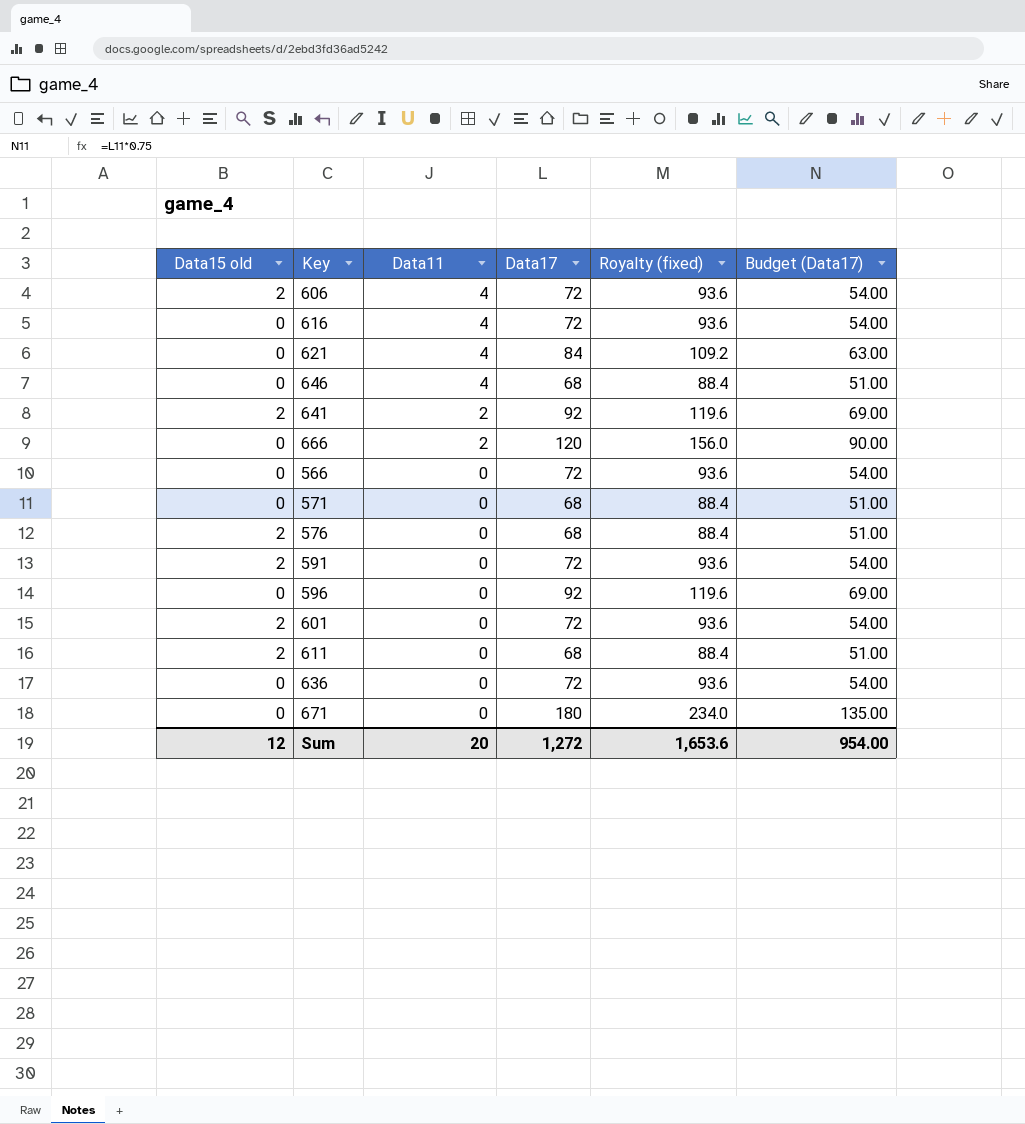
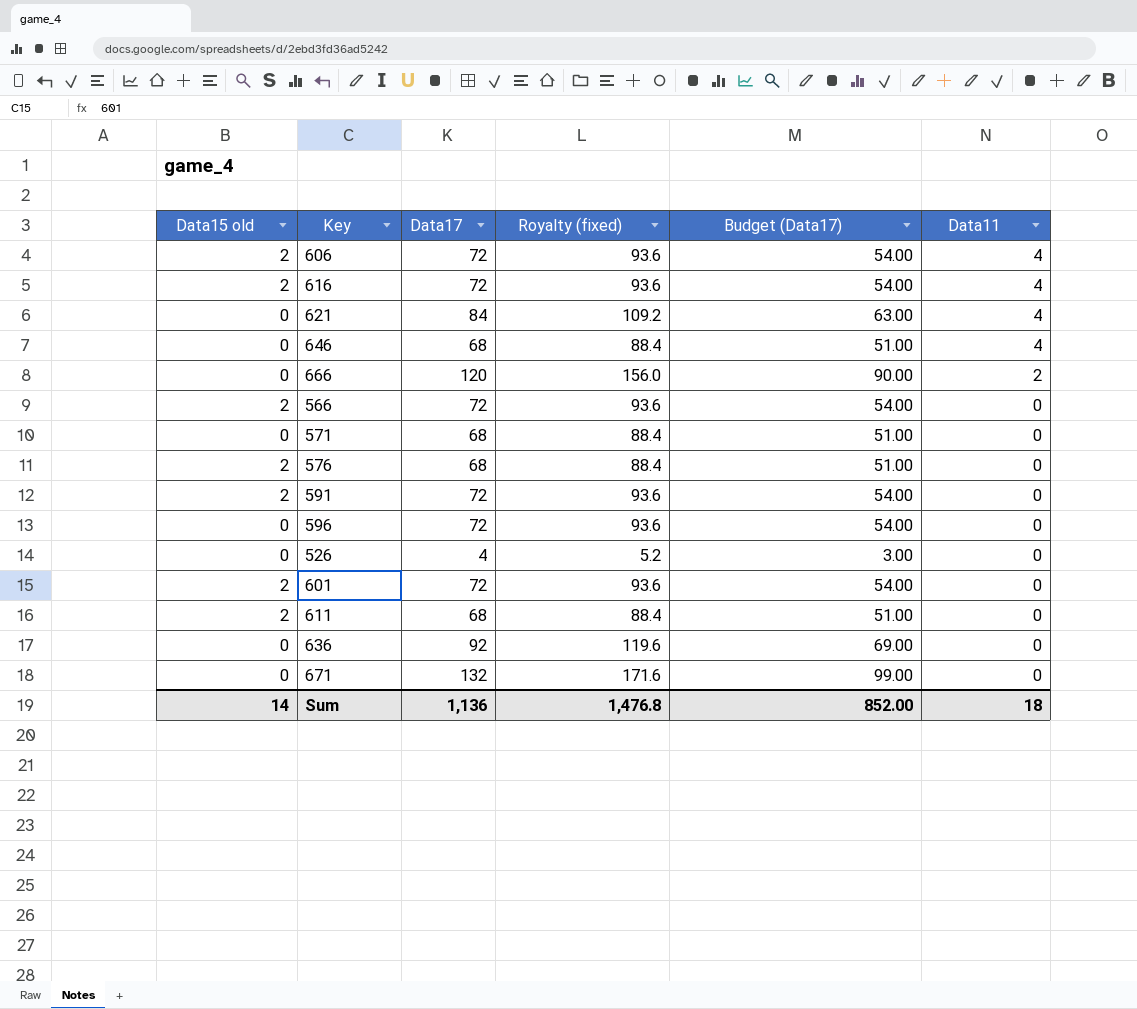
column Data11 | position: 3 -> 6
row 641: 2 | 2 | 92 | 119.6 | 69.00 -> none
616 | Data15 old: 0 -> 2
566 | Data15 old: 0 -> 2
596 | Data17: 92 -> 72
596 | Royalty (fixed): 119.6 -> 93.6
596 | Budget (Data17): 69.00 -> 54.00
row 526: none -> 0 | 4 | 5.2 | 3.00 | 0
636 | Data17: 72 -> 92
636 | Royalty (fixed): 93.6 -> 119.6
636 | Budget (Data17): 54.00 -> 69.00
671 | Data17: 180 -> 132
671 | Royalty (fixed): 234.0 -> 171.6
671 | Budget (Data17): 135.00 -> 99.00
Sum | Data15 old: 12 -> 14
Sum | Data17: 1,272 -> 1,136
Sum | Royalty (fixed): 1,653.6 -> 1,476.8
Sum | Budget (Data17): 954.00 -> 852.00
Sum | Data11: 20 -> 18

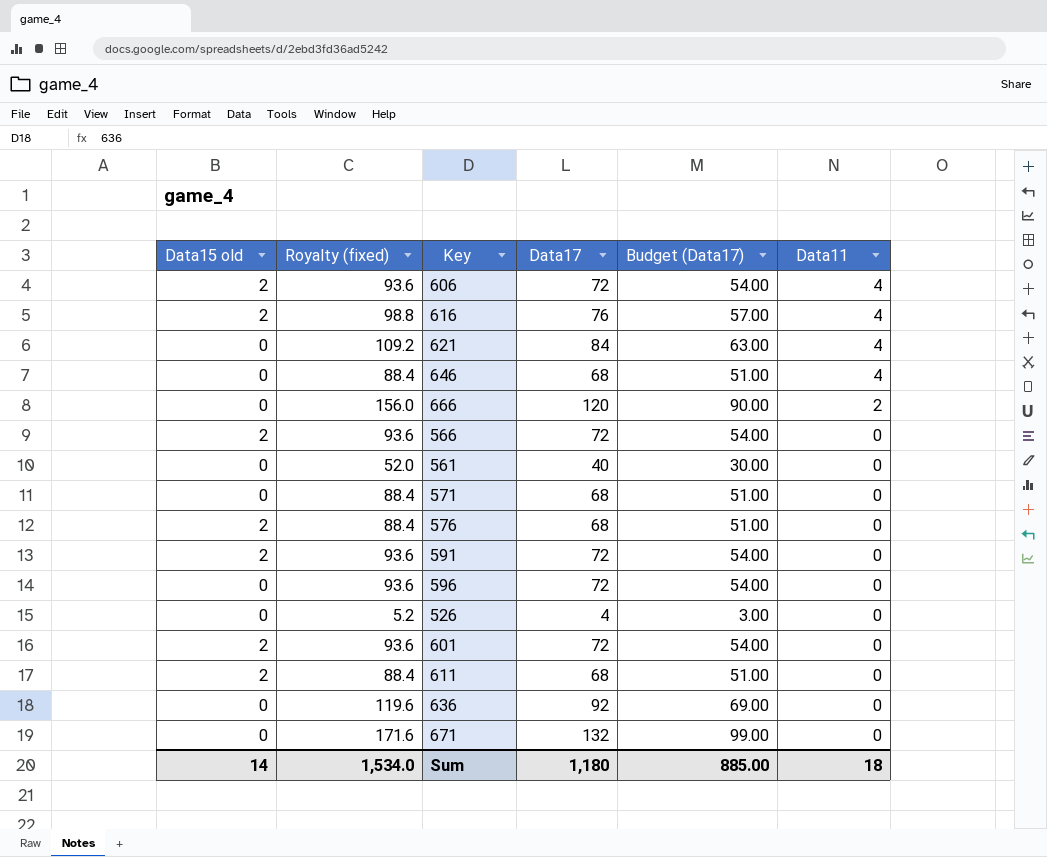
column Royalty (fixed) | position: 4 -> 2
616 | Royalty (fixed): 93.6 -> 98.8
616 | Data17: 72 -> 76
616 | Budget (Data17): 54.00 -> 57.00
row 561: none -> 0 | 52.0 | 40 | 30.00 | 0
Sum | Royalty (fixed): 1,476.8 -> 1,534.0
Sum | Data17: 1,136 -> 1,180
Sum | Budget (Data17): 852.00 -> 885.00

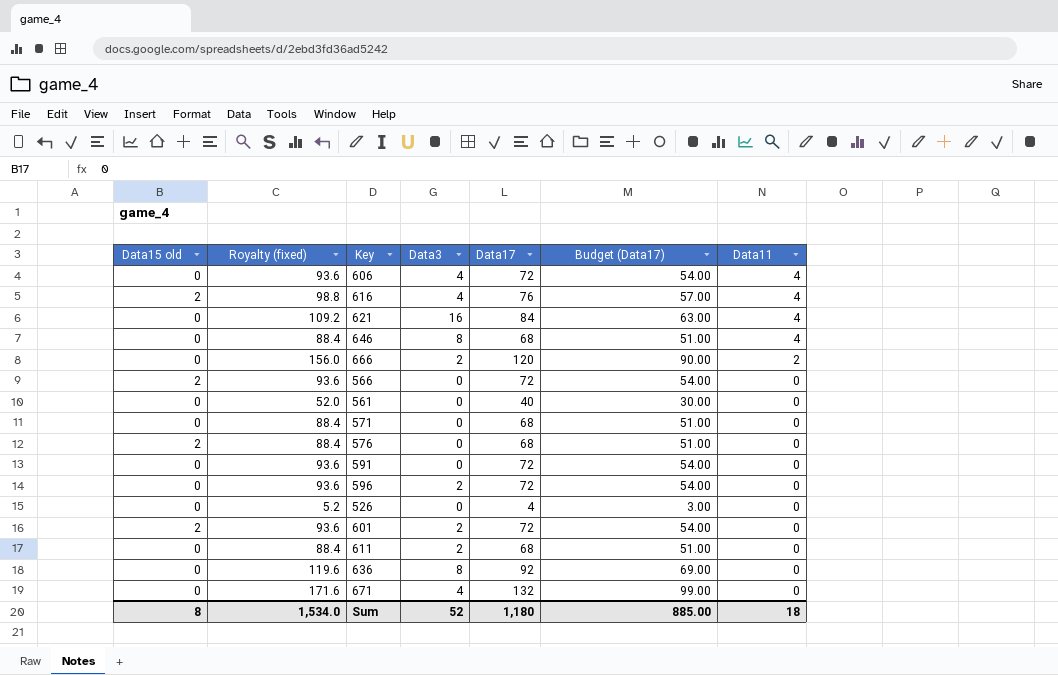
column Data3 | position: none -> 4
606 | Data15 old: 2 -> 0
591 | Data15 old: 2 -> 0
611 | Data15 old: 2 -> 0
Sum | Data15 old: 14 -> 8

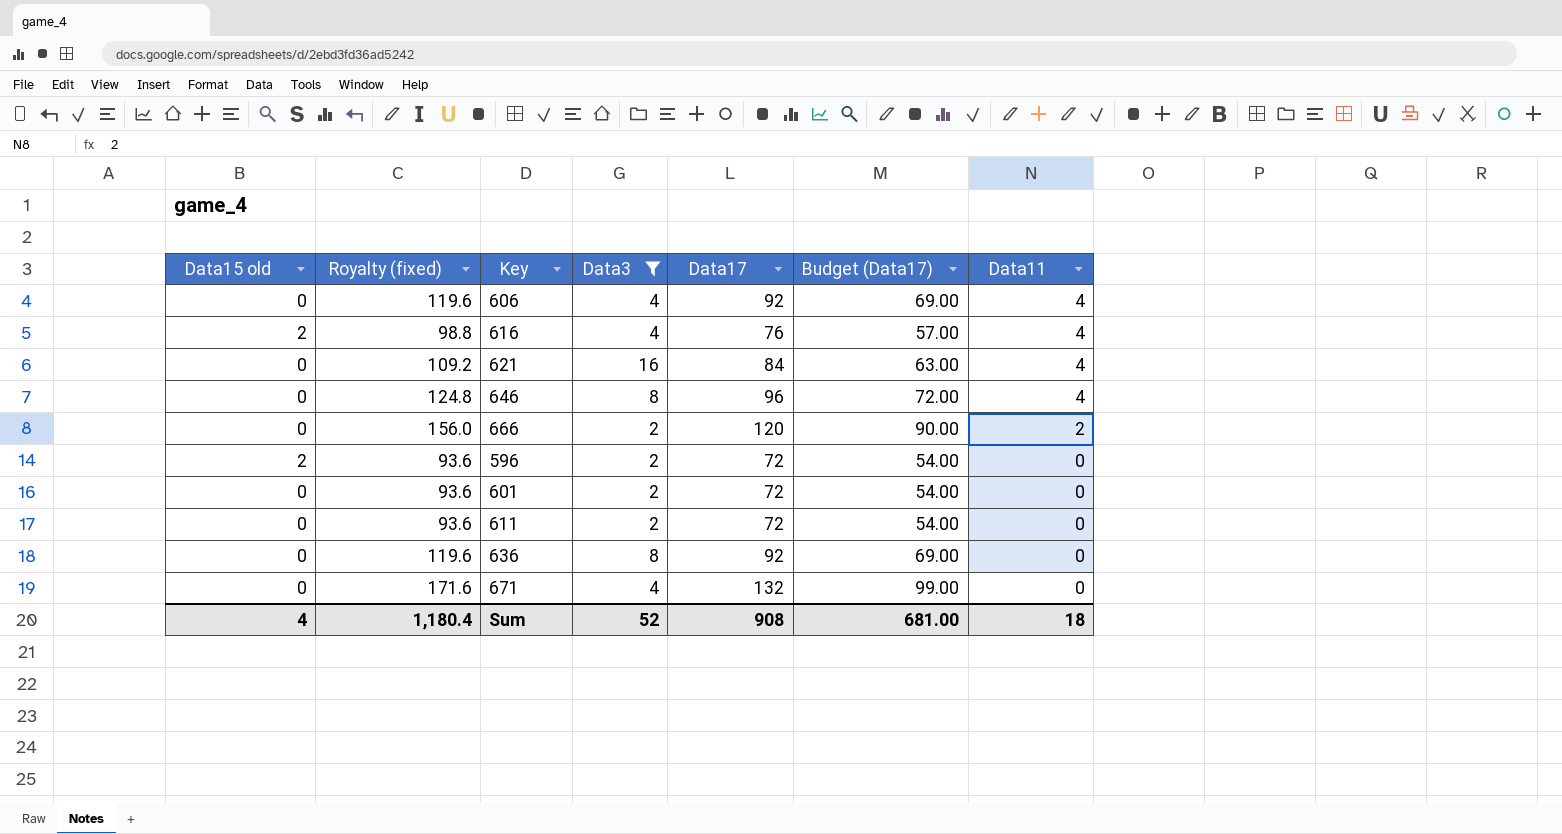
filter: none -> Data3 != 0
606 | Royalty (fixed): 93.6 -> 119.6
606 | Data17: 72 -> 92
606 | Budget (Data17): 54.00 -> 69.00
646 | Royalty (fixed): 88.4 -> 124.8
646 | Data17: 68 -> 96
646 | Budget (Data17): 51.00 -> 72.00
596 | Data15 old: 0 -> 2
601 | Data15 old: 2 -> 0
611 | Royalty (fixed): 88.4 -> 93.6
611 | Data17: 68 -> 72
611 | Budget (Data17): 51.00 -> 54.00
Sum | Data15 old: 8 -> 4
Sum | Royalty (fixed): 1,534.0 -> 1,180.4
Sum | Data17: 1,180 -> 908
Sum | Budget (Data17): 885.00 -> 681.00

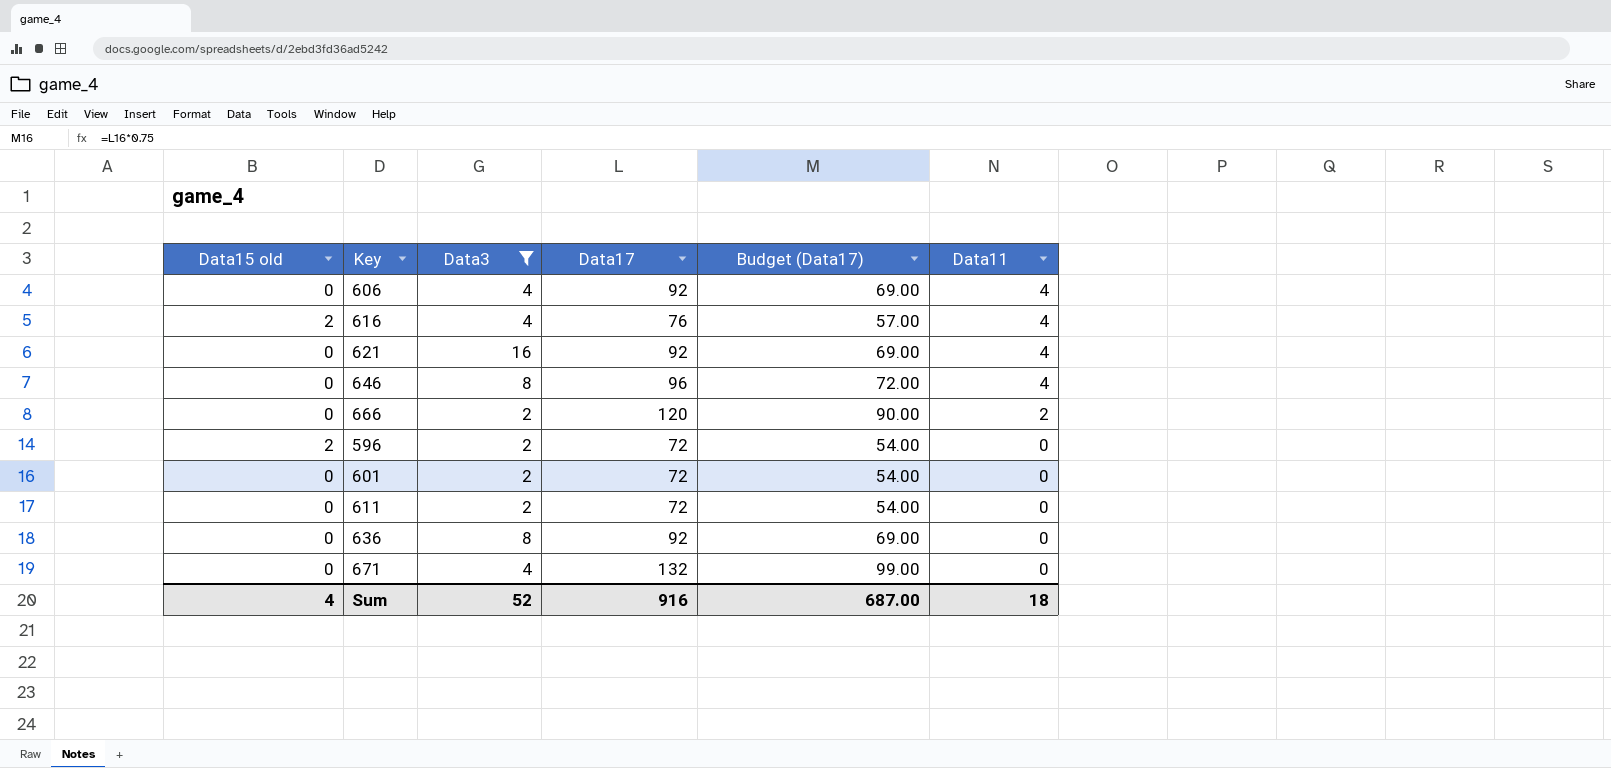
column Royalty (fixed) | formula: [Data17] * 1.3 -> none
621 | Data17: 84 -> 92
621 | Budget (Data17): 63.00 -> 69.00
Sum | Data17: 908 -> 916
Sum | Budget (Data17): 681.00 -> 687.00

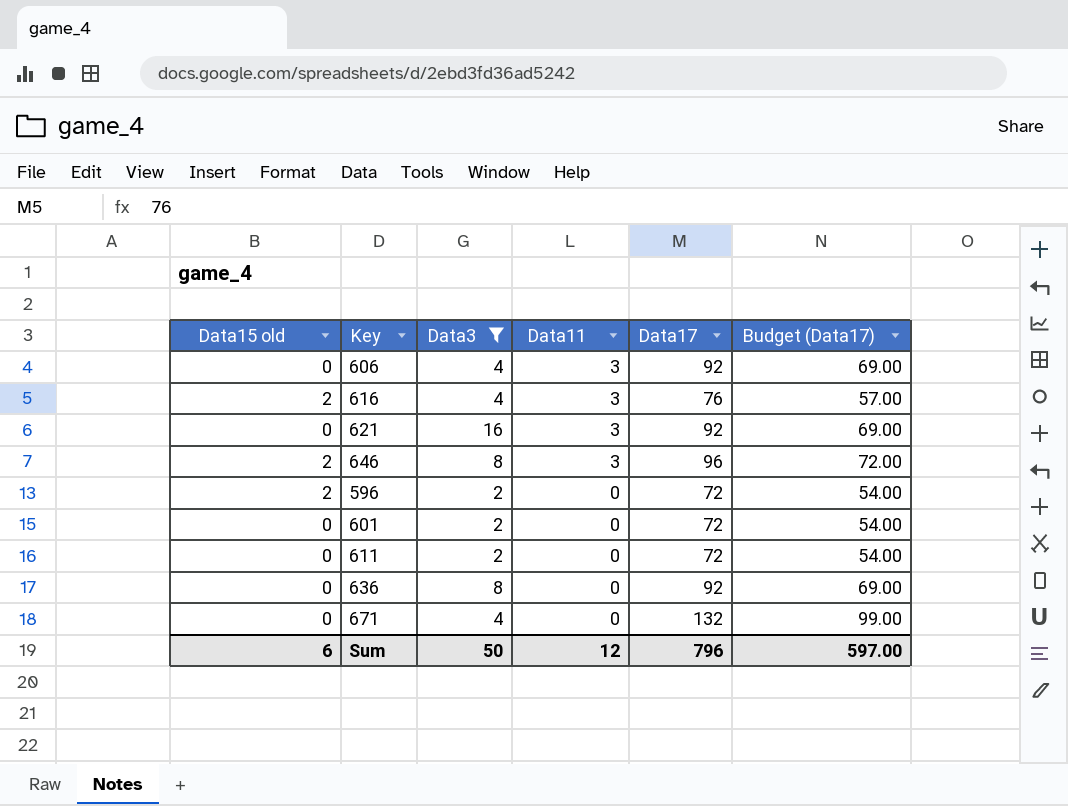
column Data11 | position: 6 -> 4
row 666: 0 | 2 | 120 | 90.00 | 2 -> none
606 | Data11: 4 -> 3
616 | Data11: 4 -> 3
621 | Data11: 4 -> 3
646 | Data15 old: 0 -> 2
646 | Data11: 4 -> 3
Sum | Data15 old: 4 -> 6
Sum | Data3: 52 -> 50
Sum | Data11: 18 -> 12
Sum | Data17: 916 -> 796
Sum | Budget (Data17): 687.00 -> 597.00

